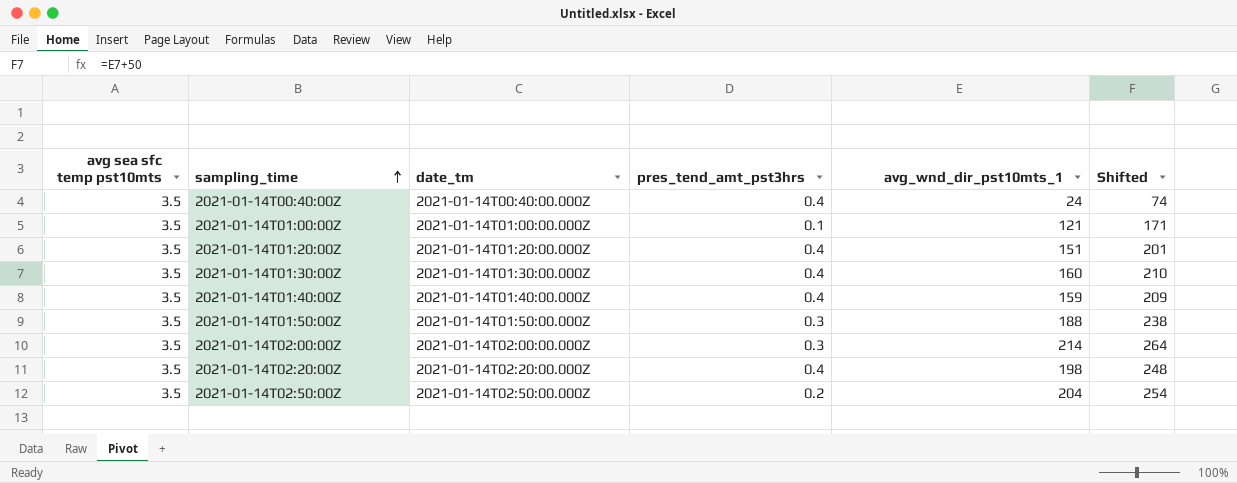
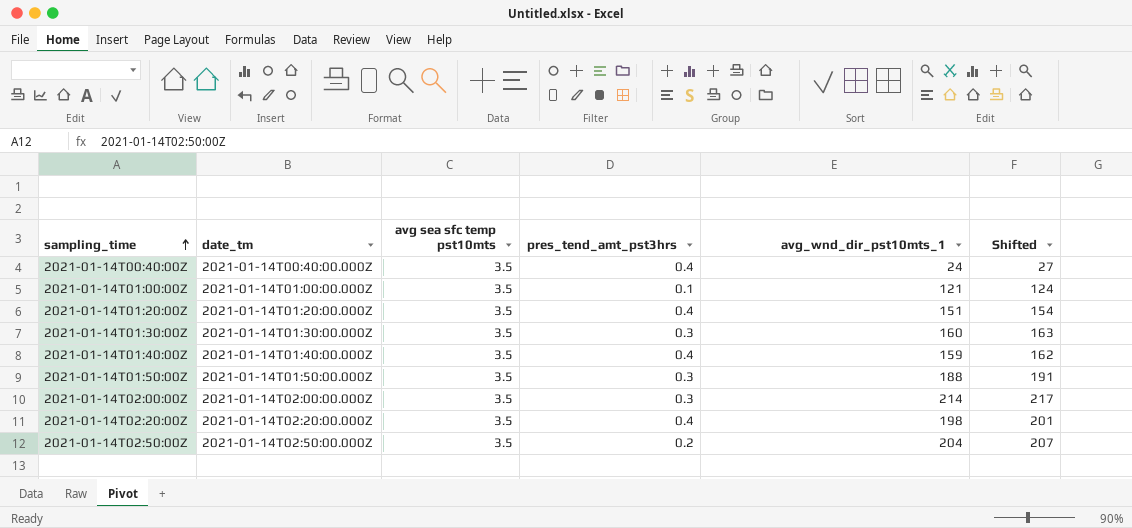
column avg sea sfc temp pst10mts | position: 1 -> 3
column Shifted | formula: [avg_wnd_dir_pst10mts_1] + 50 -> [avg_wnd_dir_pst10mts_1] + 3
2021-01-14T01:30:00Z | pres_tend_amt_pst3hrs: 0.4 -> 0.3

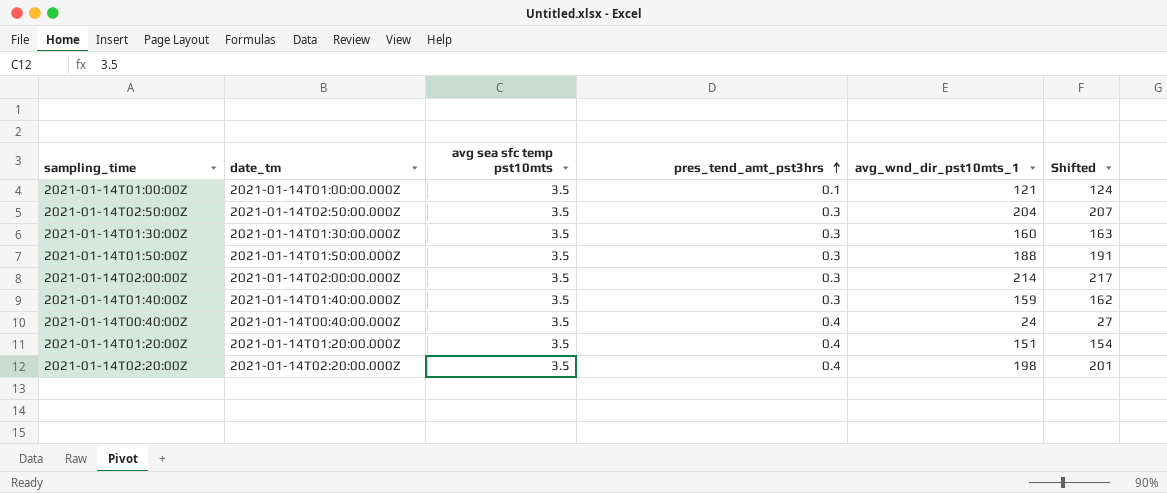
row order: sampling_time ascending -> pres_tend_amt_pst3hrs ascending
2021-01-14T02:50:00Z | pres_tend_amt_pst3hrs: 0.2 -> 0.3
2021-01-14T01:40:00Z | pres_tend_amt_pst3hrs: 0.4 -> 0.3

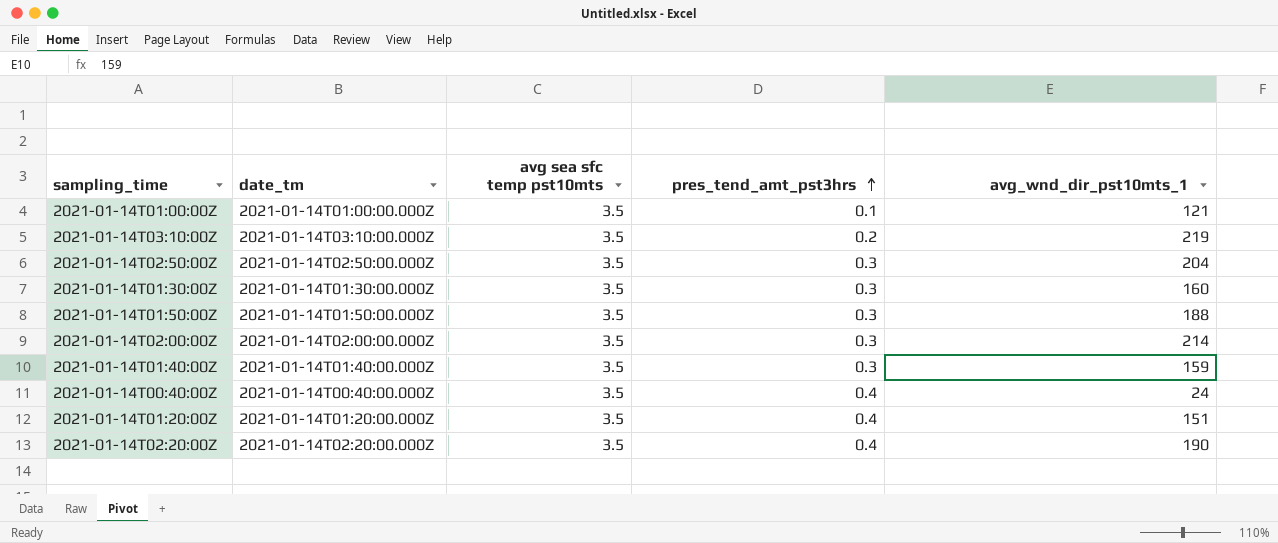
column Shifted | formula: [avg_wnd_dir_pst10mts_1] + 3 -> none
row 2021-01-14T03:10:00Z: none -> 2021-01-14T03:10:00.000Z | 3.5 | 0.2 | 219
2021-01-14T02:20:00Z | avg_wnd_dir_pst10mts_1: 198 -> 190

